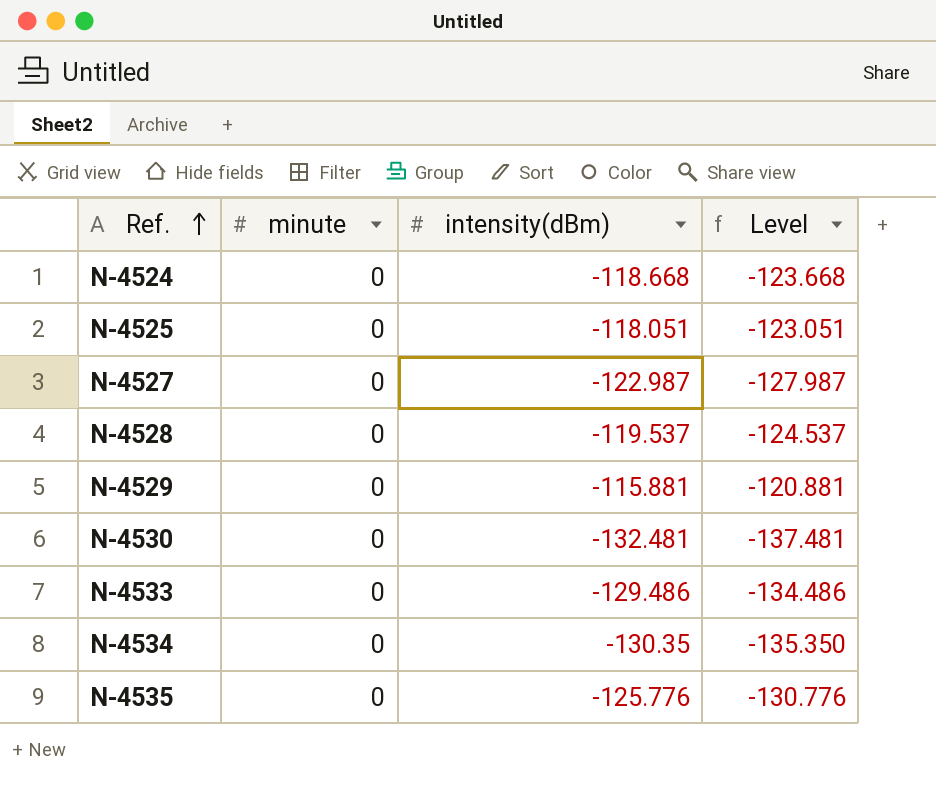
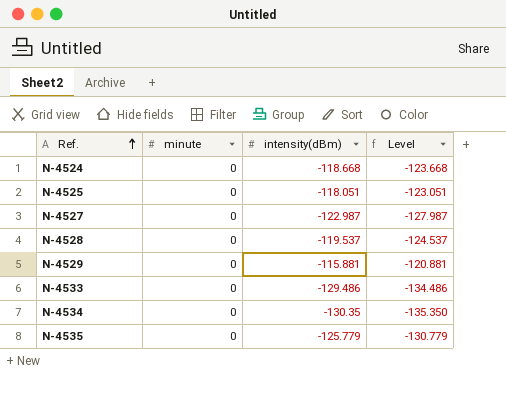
row N-4530: 0 | -132.481 | -137.481 -> none
N-4535 | intensity(dBm): -125.776 -> -125.779
N-4535 | Level: -130.776 -> -130.779

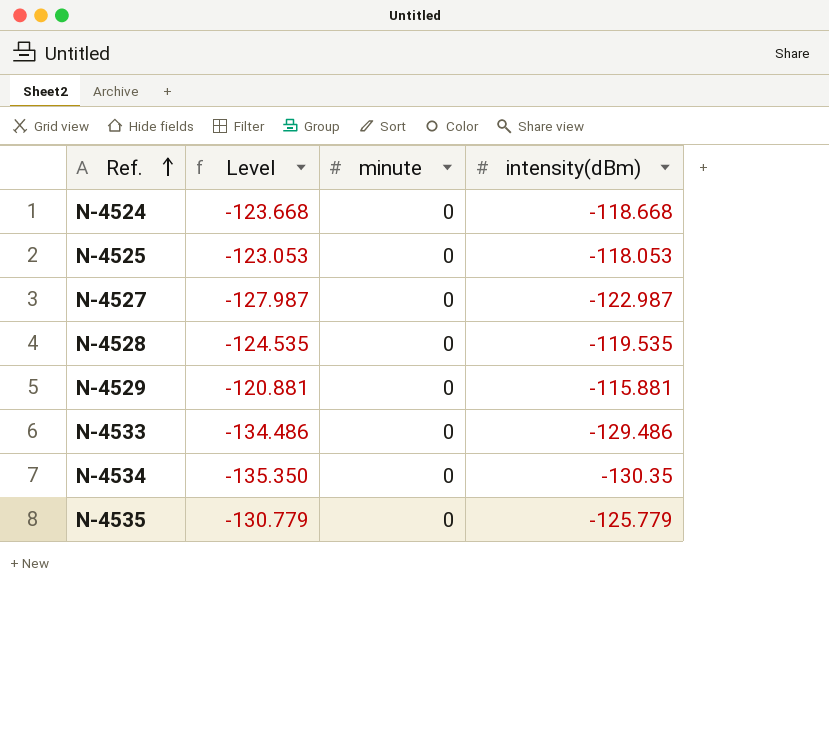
column Level | position: 4 -> 2
N-4525 | Level: -123.051 -> -123.053
N-4525 | intensity(dBm): -118.051 -> -118.053
N-4528 | Level: -124.537 -> -124.535
N-4528 | intensity(dBm): -119.537 -> -119.535

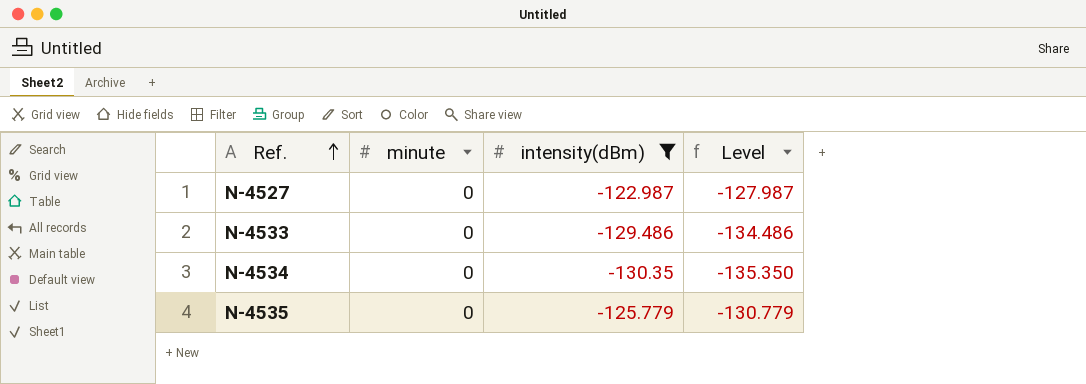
filter: none -> intensity(dBm) <= -122.987
column Level | position: 2 -> 4

